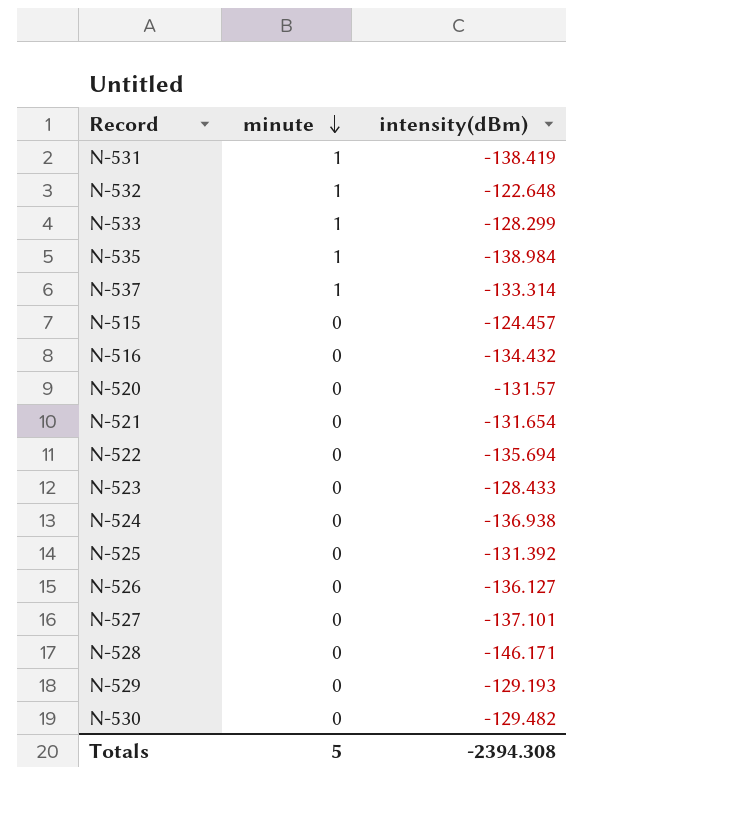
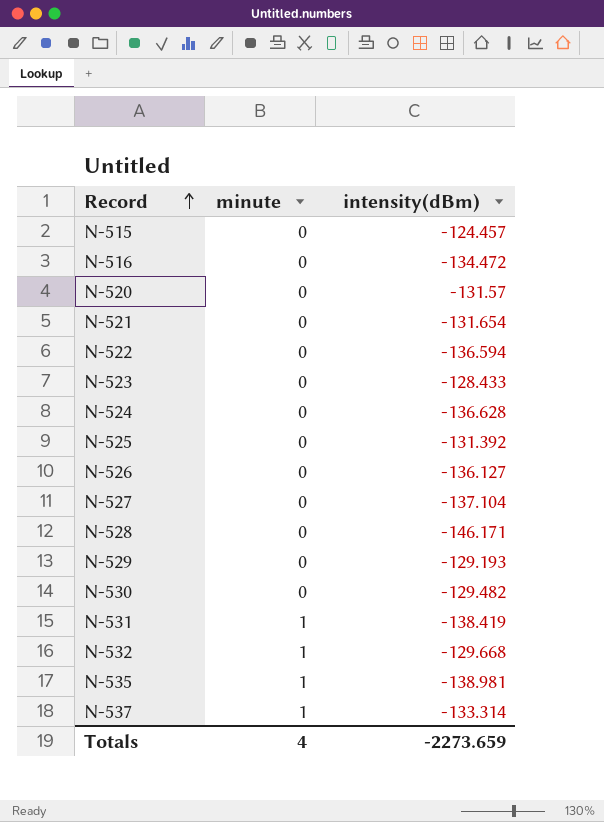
row order: minute descending -> Record ascending
row N-533: 1 | -128.299 -> none
N-516 | intensity(dBm): -134.432 -> -134.472
N-522 | intensity(dBm): -135.694 -> -136.594
N-524 | intensity(dBm): -136.938 -> -136.628
N-527 | intensity(dBm): -137.101 -> -137.104
N-532 | intensity(dBm): -122.648 -> -129.668
N-535 | intensity(dBm): -138.984 -> -138.981
Totals | minute: 5 -> 4
Totals | intensity(dBm): -2394.308 -> -2273.659

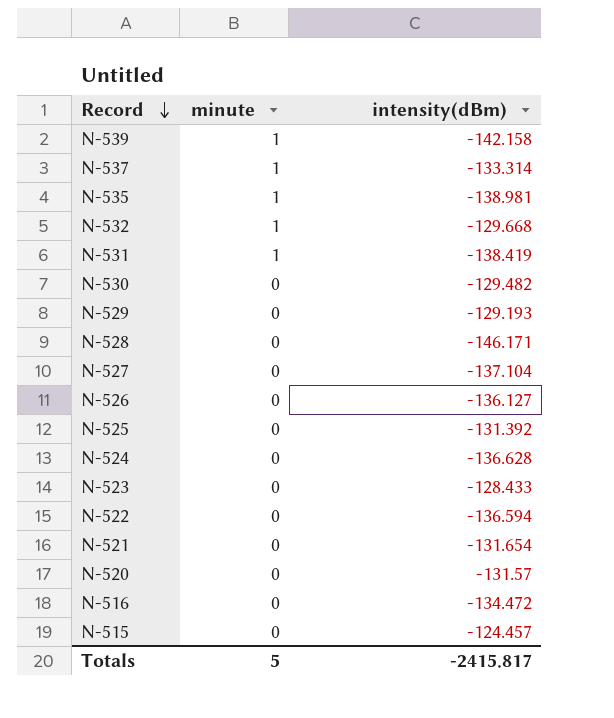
row order: Record ascending -> Record descending
row N-539: none -> 1 | -142.158
Totals | minute: 4 -> 5
Totals | intensity(dBm): -2273.659 -> -2415.817

